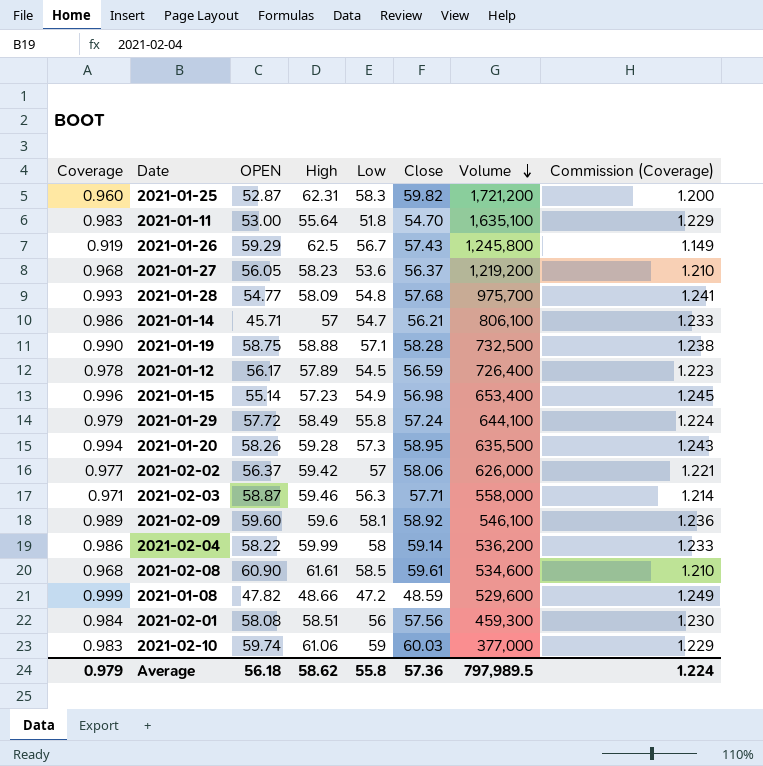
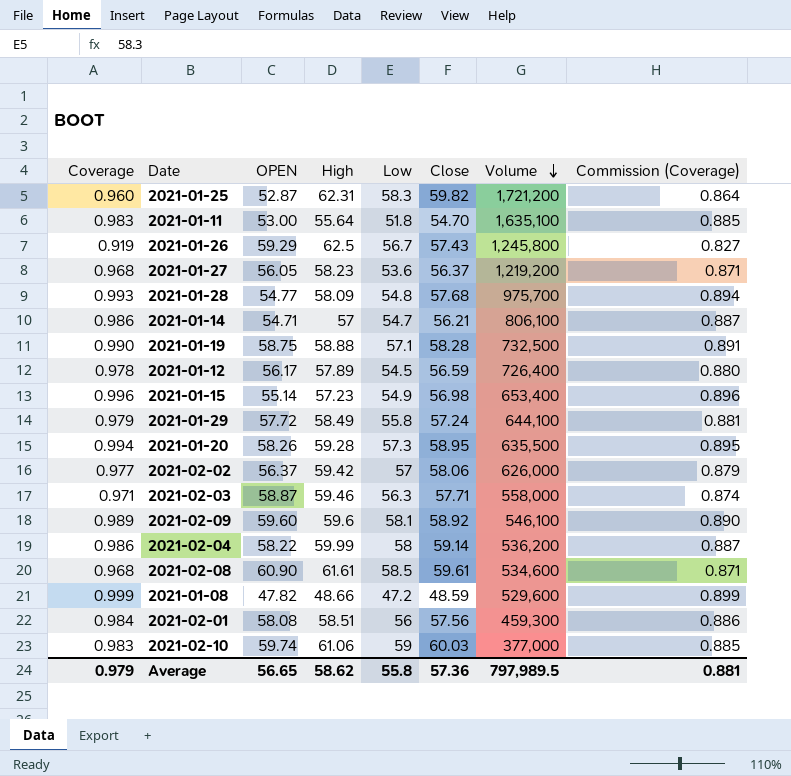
column Commission (Coverage) | formula: [Coverage] * 1.25 -> [Coverage] * 0.9
2021-01-14 | OPEN: 45.71 -> 54.71
Average | OPEN: 56.18 -> 56.65
Average | Commission (Coverage): 1.224 -> 0.881

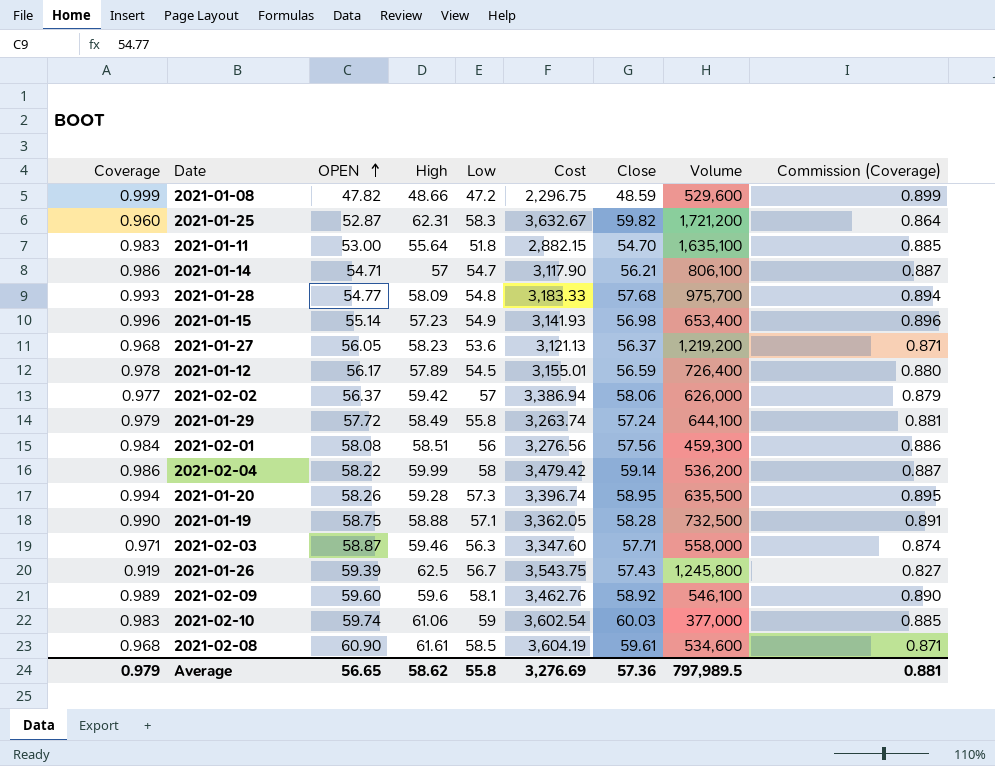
row order: Volume descending -> OPEN ascending
column Cost | formula: none -> [High] * [Low]
2021-01-26 | OPEN: 59.29 -> 59.39

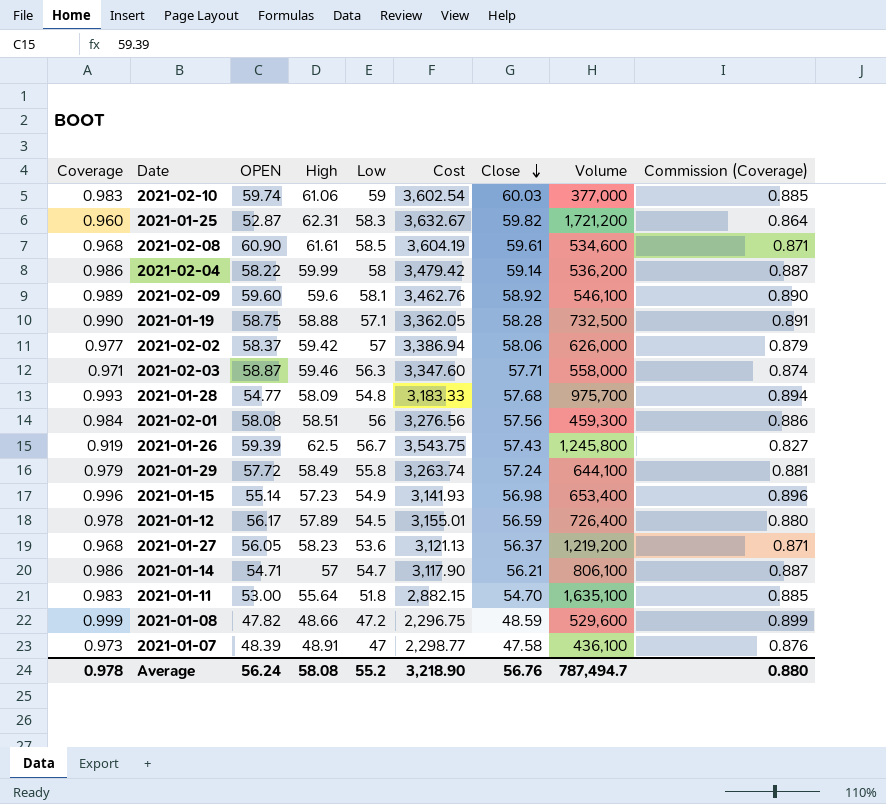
row order: OPEN ascending -> Close descending
row 2021-01-20: 0.994 | 58.26 | 59.28 | 57.3 | 3,396.74 | 58.95 | 635,500 | 0.895 -> none
2021-02-02 | OPEN: 56.37 -> 58.37
row 2021-01-07: none -> 0.973 | 48.39 | 48.91 | 47 | 2,298.77 | 47.58 | 436,100 | 0.876
Average | Coverage: 0.979 -> 0.978
Average | OPEN: 56.65 -> 56.24
Average | High: 58.62 -> 58.08
Average | Low: 55.8 -> 55.2
Average | Cost: 3,276.69 -> 3,218.90
Average | Close: 57.36 -> 56.76
Average | Volume: 797,989.5 -> 787,494.7
Average | Commission (Coverage): 0.881 -> 0.880

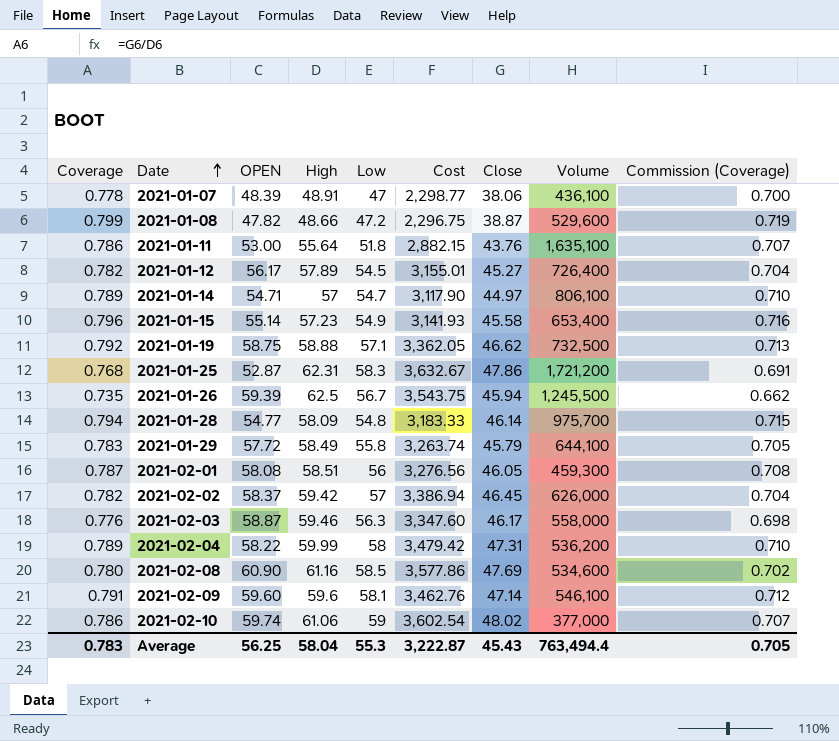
row order: Close descending -> Date ascending
row 2021-01-27: 0.968 | 56.05 | 58.23 | 53.6 | 3,121.13 | 56.37 | 1,219,200 | 0.871 -> none
2021-01-07 | Coverage: 0.973 -> 0.778
2021-01-07 | Close: 47.58 -> 38.06
2021-01-07 | Commission (Coverage): 0.876 -> 0.700
2021-01-08 | Coverage: 0.999 -> 0.799
2021-01-08 | Close: 48.59 -> 38.87
2021-01-08 | Commission (Coverage): 0.899 -> 0.719
2021-01-11 | Coverage: 0.983 -> 0.786
2021-01-11 | Close: 54.70 -> 43.76
2021-01-11 | Commission (Coverage): 0.885 -> 0.707
2021-01-12 | Coverage: 0.978 -> 0.782
2021-01-12 | Close: 56.59 -> 45.27
2021-01-12 | Commission (Coverage): 0.880 -> 0.704
2021-01-14 | Coverage: 0.986 -> 0.789
2021-01-14 | Close: 56.21 -> 44.97
2021-01-14 | Commission (Coverage): 0.887 -> 0.710
2021-01-15 | Coverage: 0.996 -> 0.796
2021-01-15 | Close: 56.98 -> 45.58
2021-01-15 | Commission (Coverage): 0.896 -> 0.716
2021-01-19 | Coverage: 0.990 -> 0.792
2021-01-19 | Close: 58.28 -> 46.62
2021-01-19 | Commission (Coverage): 0.891 -> 0.713
2021-01-25 | Coverage: 0.960 -> 0.768
2021-01-25 | Close: 59.82 -> 47.86
2021-01-25 | Commission (Coverage): 0.864 -> 0.691
2021-01-26 | Coverage: 0.919 -> 0.735
2021-01-26 | Close: 57.43 -> 45.94
2021-01-26 | Volume: 1,245,800 -> 1,245,500
2021-01-26 | Commission (Coverage): 0.827 -> 0.662
2021-01-28 | Coverage: 0.993 -> 0.794
2021-01-28 | Close: 57.68 -> 46.14
2021-01-28 | Commission (Coverage): 0.894 -> 0.715
2021-01-29 | Coverage: 0.979 -> 0.783
2021-01-29 | Close: 57.24 -> 45.79
2021-01-29 | Commission (Coverage): 0.881 -> 0.705
2021-02-01 | Coverage: 0.984 -> 0.787
2021-02-01 | Close: 57.56 -> 46.05
2021-02-01 | Commission (Coverage): 0.886 -> 0.708
2021-02-02 | Coverage: 0.977 -> 0.782
2021-02-02 | Close: 58.06 -> 46.45
2021-02-02 | Commission (Coverage): 0.879 -> 0.704
2021-02-03 | Coverage: 0.971 -> 0.776
2021-02-03 | Close: 57.71 -> 46.17
2021-02-03 | Commission (Coverage): 0.874 -> 0.698
2021-02-04 | Coverage: 0.986 -> 0.789
2021-02-04 | Close: 59.14 -> 47.31
2021-02-04 | Commission (Coverage): 0.887 -> 0.710
2021-02-08 | Coverage: 0.968 -> 0.780
2021-02-08 | High: 61.61 -> 61.16
2021-02-08 | Cost: 3,604.19 -> 3,577.86
2021-02-08 | Close: 59.61 -> 47.69
2021-02-08 | Commission (Coverage): 0.871 -> 0.702
2021-02-09 | Coverage: 0.989 -> 0.791
2021-02-09 | Close: 58.92 -> 47.14
2021-02-09 | Commission (Coverage): 0.890 -> 0.712
2021-02-10 | Coverage: 0.983 -> 0.786
2021-02-10 | Close: 60.03 -> 48.02
2021-02-10 | Commission (Coverage): 0.885 -> 0.707
Average | Coverage: 0.978 -> 0.783
Average | OPEN: 56.24 -> 56.25
Average | High: 58.08 -> 58.04
Average | Low: 55.2 -> 55.3
Average | Cost: 3,218.90 -> 3,222.87
Average | Close: 56.76 -> 45.43
Average | Volume: 787,494.7 -> 763,494.4
Average | Commission (Coverage): 0.880 -> 0.705

